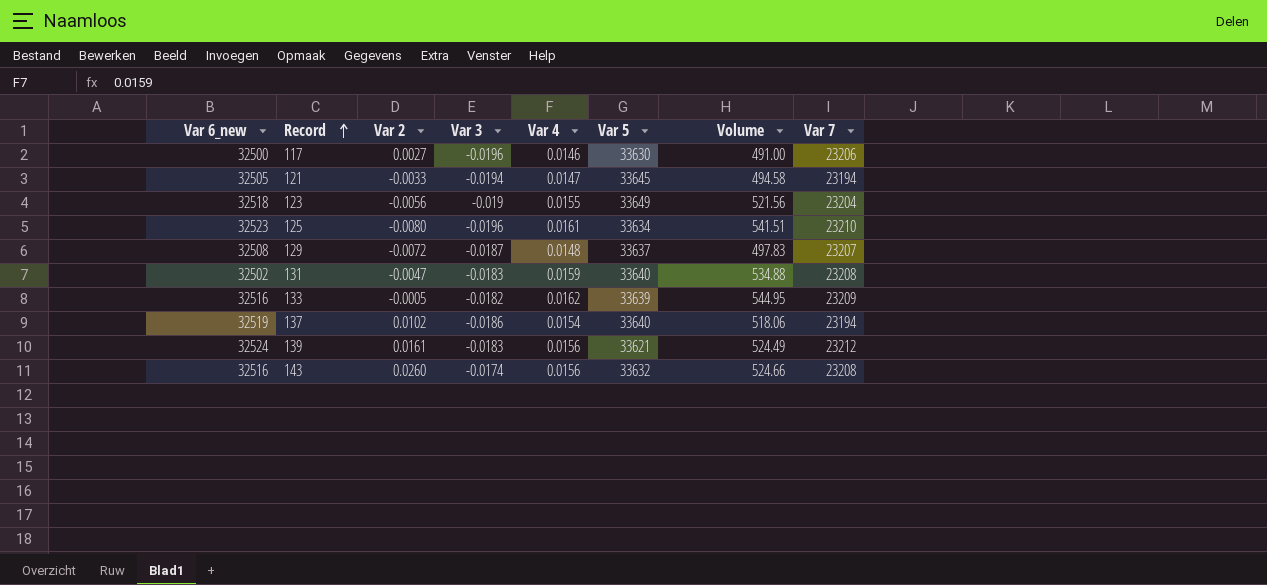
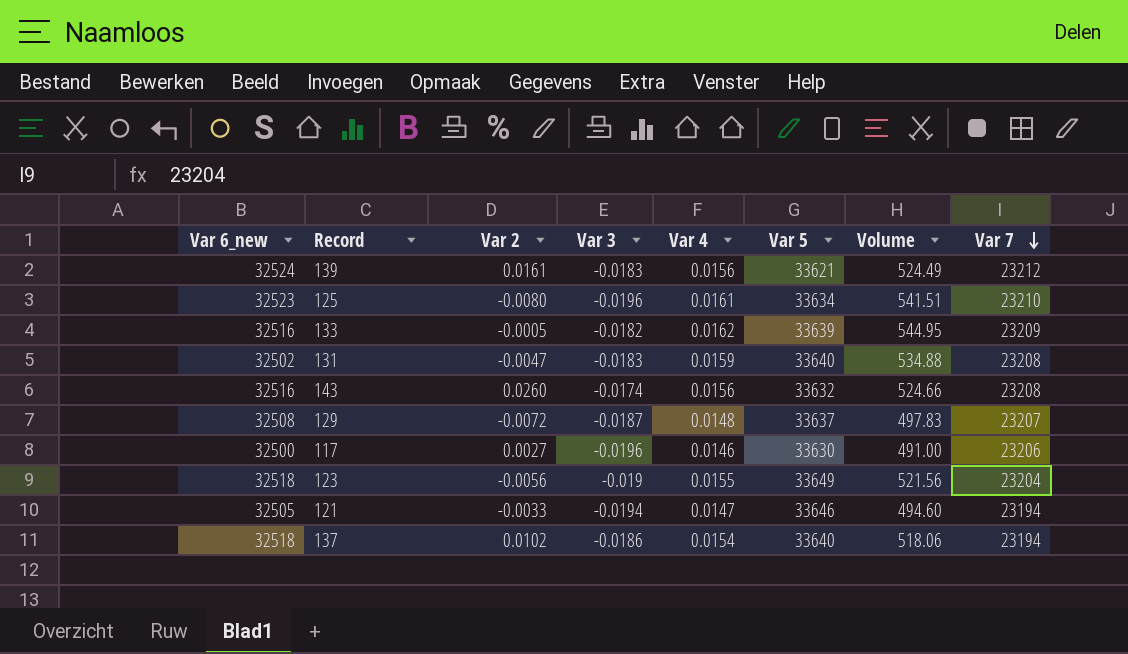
row order: Record ascending -> Var 7 descending
121 | Var 5: 33645 -> 33646
121 | Volume: 494.58 -> 494.60
137 | Var 6_new: 32519 -> 32518

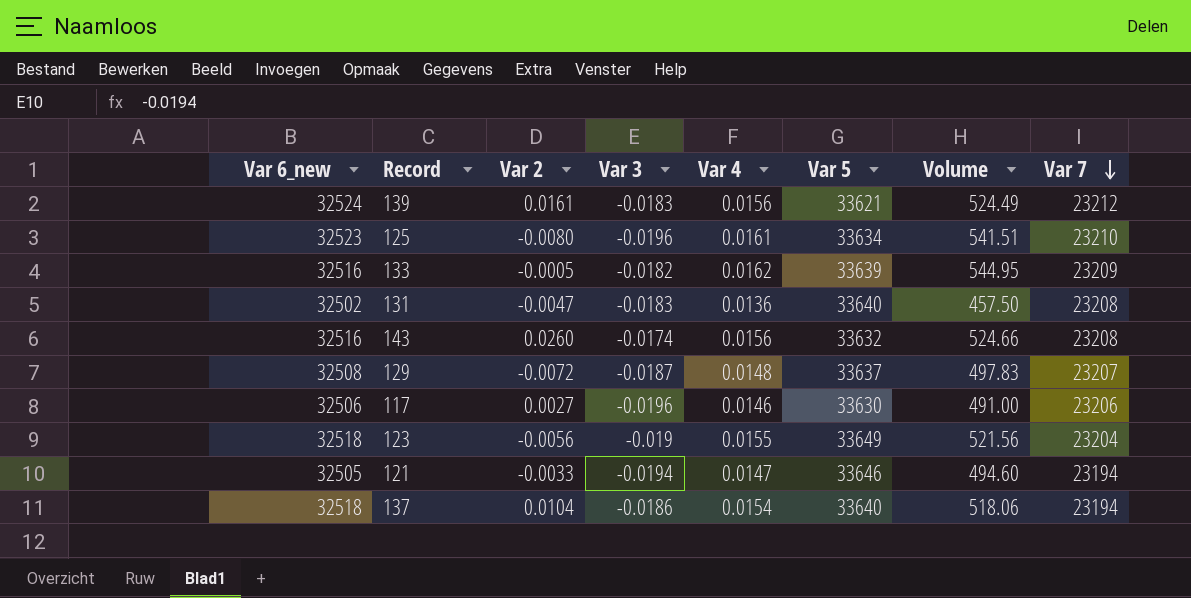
131 | Var 4: 0.0159 -> 0.0136
131 | Volume: 534.88 -> 457.50
117 | Var 6_new: 32500 -> 32506
137 | Var 2: 0.0102 -> 0.0104

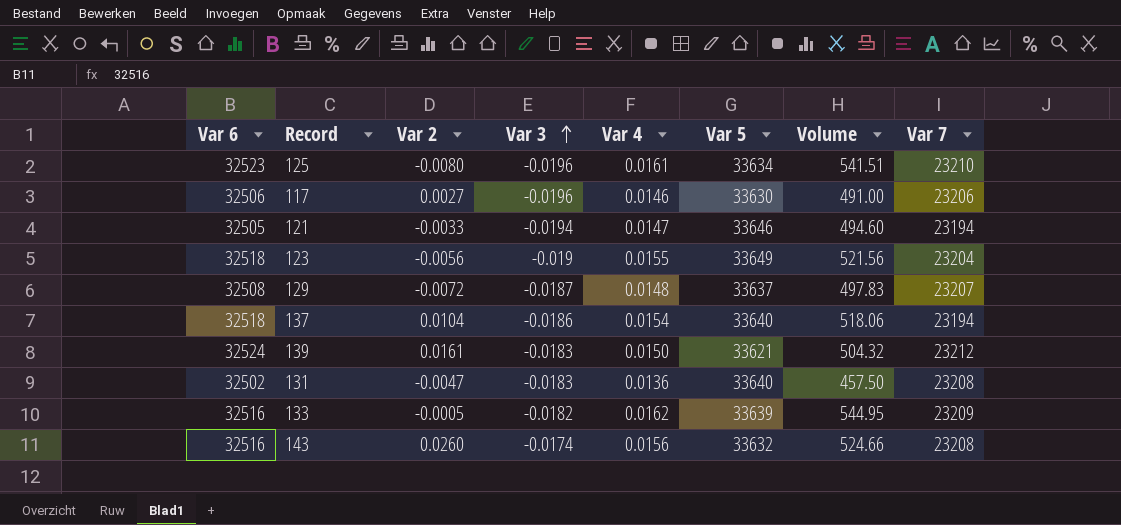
row order: Var 7 descending -> Var 3 ascending
column name: Var 6_new -> Var 6
139 | Var 4: 0.0156 -> 0.0150
139 | Volume: 524.49 -> 504.32

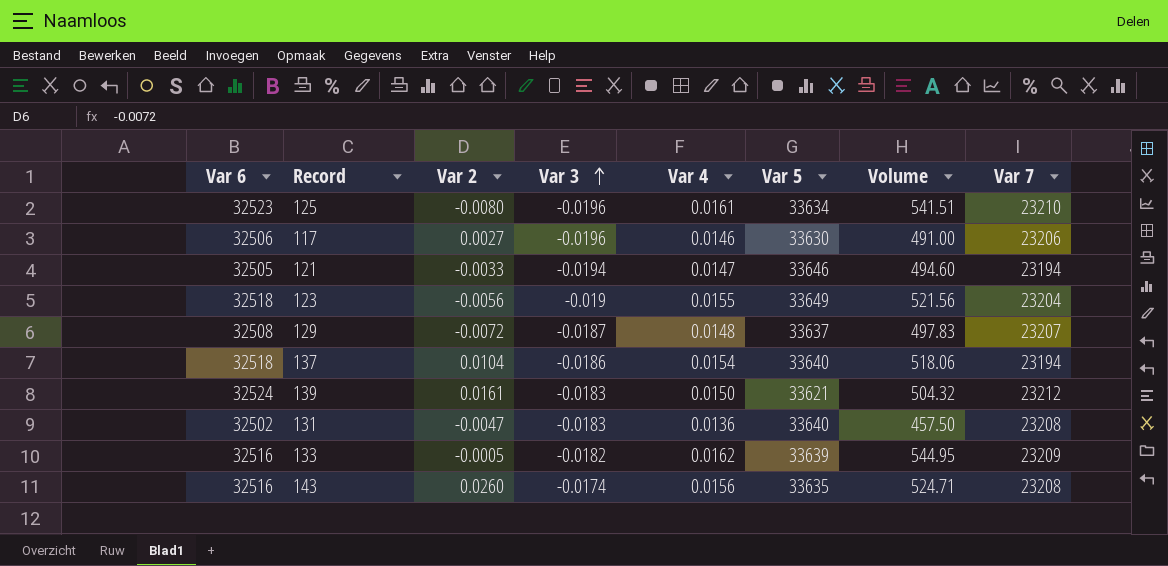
143 | Var 5: 33632 -> 33635
143 | Volume: 524.66 -> 524.71

